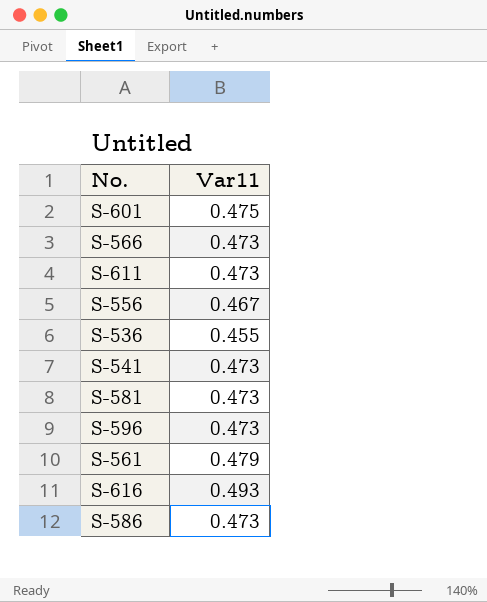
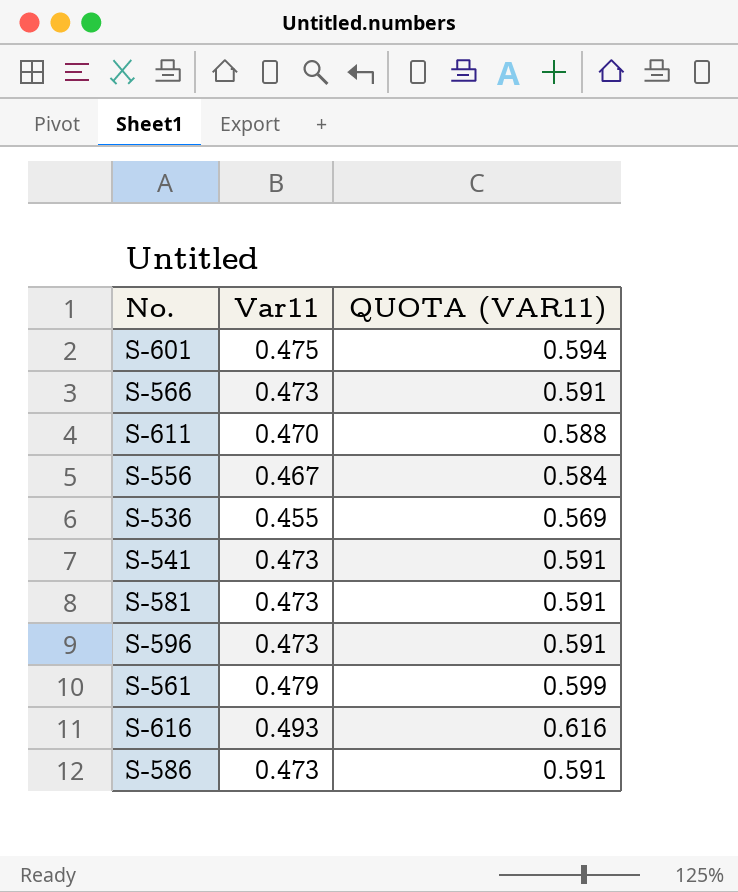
column QUOTA (VAR11) | formula: none -> [Var11] * 1.25
S-611 | Var11: 0.473 -> 0.470

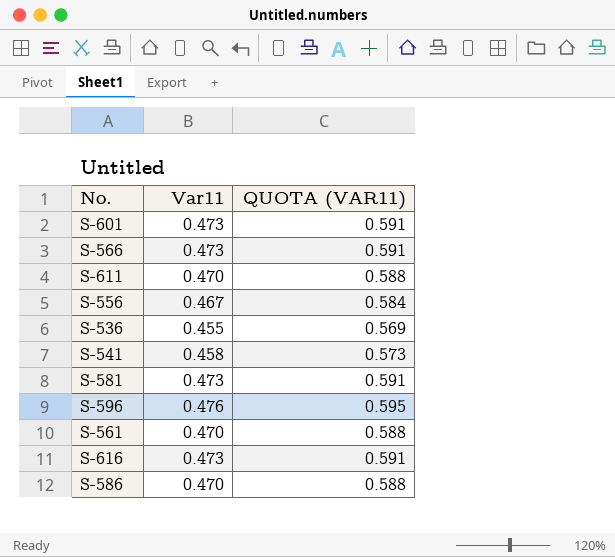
S-601 | Var11: 0.475 -> 0.473
S-601 | QUOTA (VAR11): 0.594 -> 0.591
S-541 | Var11: 0.473 -> 0.458
S-541 | QUOTA (VAR11): 0.591 -> 0.573
S-596 | Var11: 0.473 -> 0.476
S-596 | QUOTA (VAR11): 0.591 -> 0.595
S-561 | Var11: 0.479 -> 0.470
S-561 | QUOTA (VAR11): 0.599 -> 0.588
S-616 | Var11: 0.493 -> 0.473
S-616 | QUOTA (VAR11): 0.616 -> 0.591
S-586 | Var11: 0.473 -> 0.470
S-586 | QUOTA (VAR11): 0.591 -> 0.588

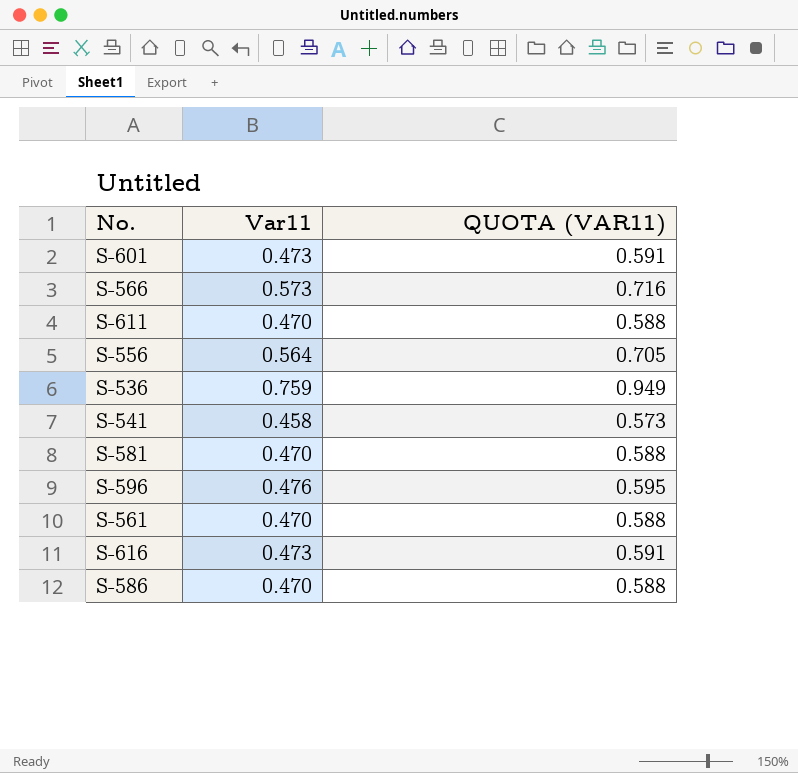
S-566 | Var11: 0.473 -> 0.573
S-566 | QUOTA (VAR11): 0.591 -> 0.716
S-556 | Var11: 0.467 -> 0.564
S-556 | QUOTA (VAR11): 0.584 -> 0.705
S-536 | Var11: 0.455 -> 0.759
S-536 | QUOTA (VAR11): 0.569 -> 0.949
S-581 | Var11: 0.473 -> 0.470
S-581 | QUOTA (VAR11): 0.591 -> 0.588

